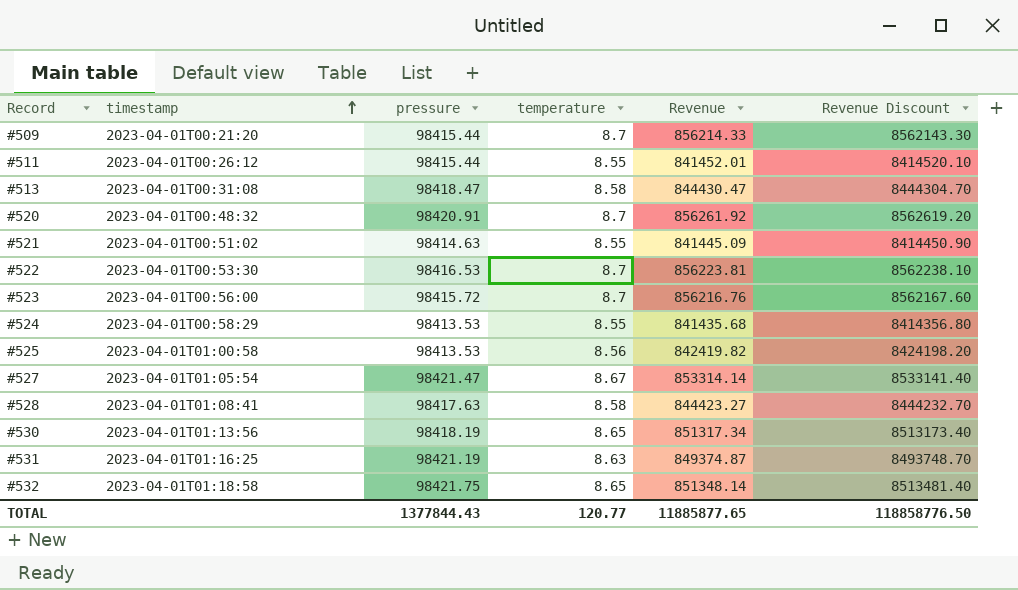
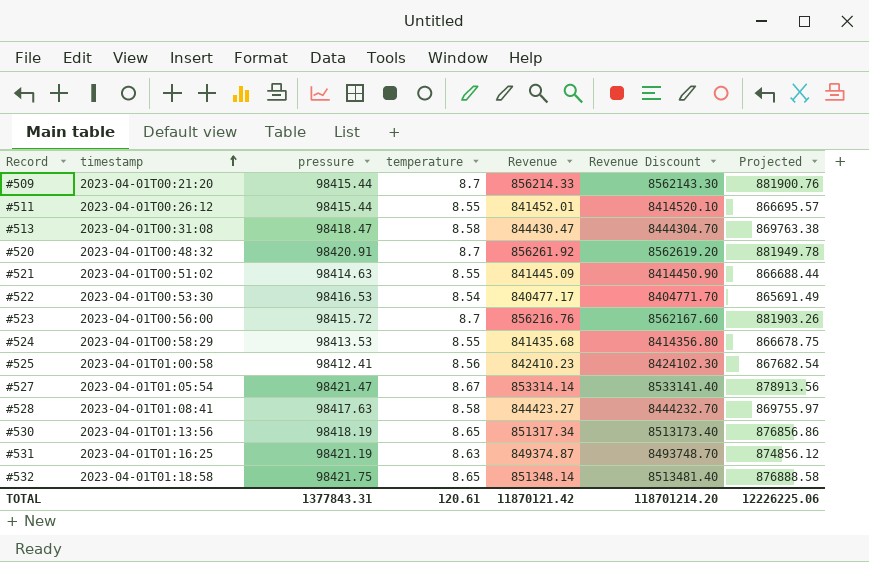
column Projected | formula: none -> [Revenue] * 1.03
#522 | temperature: 8.7 -> 8.54
#522 | Revenue: 856223.81 -> 840477.17
#522 | Revenue Discount: 8562238.10 -> 8404771.70
#525 | pressure: 98413.53 -> 98412.41
#525 | Revenue: 842419.82 -> 842410.23
#525 | Revenue Discount: 8424198.20 -> 8424102.30
TOTAL | pressure: 1377844.43 -> 1377843.31
TOTAL | temperature: 120.77 -> 120.61
TOTAL | Revenue: 11885877.65 -> 11870121.42
TOTAL | Revenue Discount: 118858776.50 -> 118701214.20

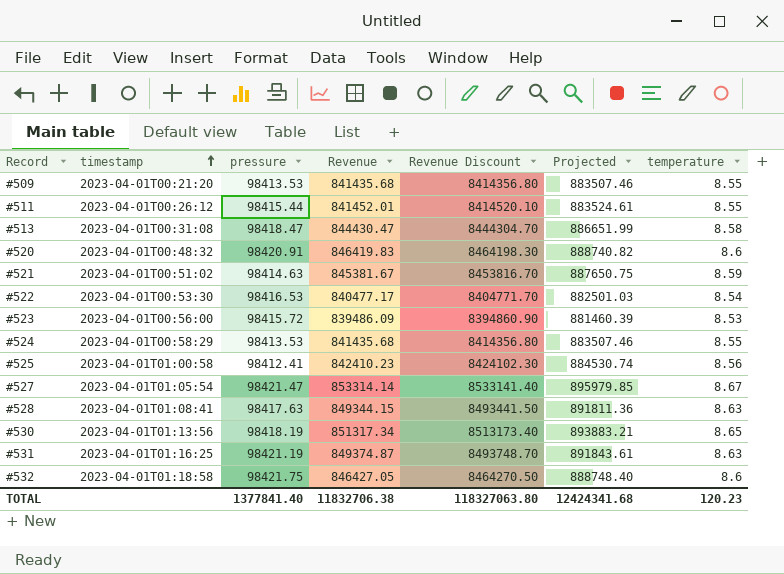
column Projected | formula: [Revenue] * 1.03 -> [Revenue] * 1.05
column temperature | position: 4 -> 7
#509 | pressure: 98415.44 -> 98413.53
#509 | Revenue: 856214.33 -> 841435.68
#509 | Revenue Discount: 8562143.30 -> 8414356.80
#509 | temperature: 8.7 -> 8.55
#520 | Revenue: 856261.92 -> 846419.83
#520 | Revenue Discount: 8562619.20 -> 8464198.30
#520 | temperature: 8.7 -> 8.6
#521 | Revenue: 841445.09 -> 845381.67
#521 | Revenue Discount: 8414450.90 -> 8453816.70
#521 | temperature: 8.55 -> 8.59
#523 | Revenue: 856216.76 -> 839486.09
#523 | Revenue Discount: 8562167.60 -> 8394860.90
#523 | temperature: 8.7 -> 8.53
#528 | Revenue: 844423.27 -> 849344.15
#528 | Revenue Discount: 8444232.70 -> 8493441.50
#528 | temperature: 8.58 -> 8.63
#532 | Revenue: 851348.14 -> 846427.05
#532 | Revenue Discount: 8513481.40 -> 8464270.50
#532 | temperature: 8.65 -> 8.6
TOTAL | pressure: 1377843.31 -> 1377841.40
TOTAL | Revenue: 11870121.42 -> 11832706.38
TOTAL | Revenue Discount: 118701214.20 -> 118327063.80
TOTAL | Projected: 12226225.06 -> 12424341.68
TOTAL | temperature: 120.61 -> 120.23

